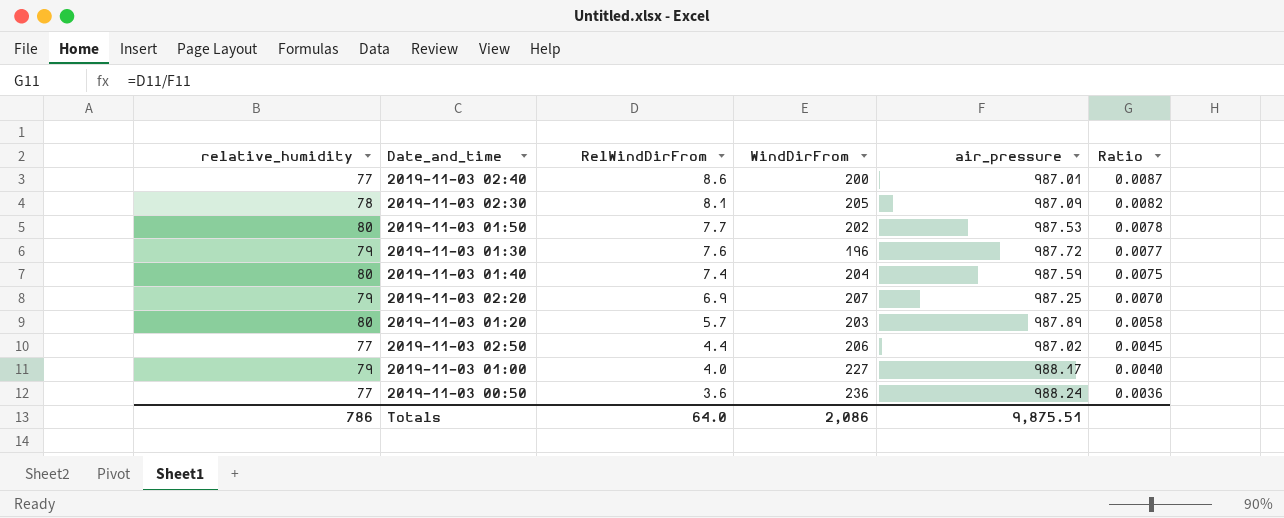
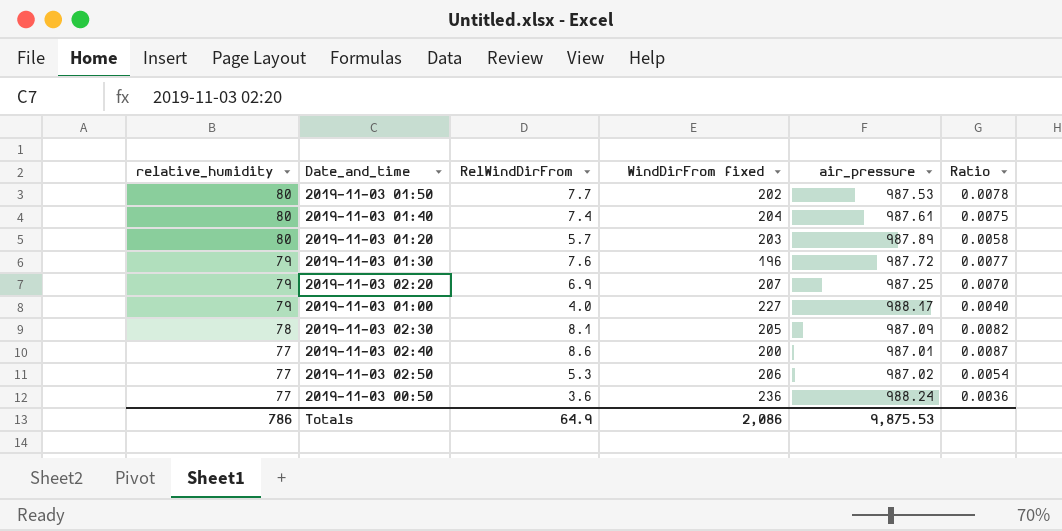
row order: RelWindDirFrom descending -> relative_humidity descending
column name: WindDirFrom -> WindDirFrom fixed
2019-11-03 01:40 | air_pressure: 987.59 -> 987.61
2019-11-03 02:50 | RelWindDirFrom: 4.4 -> 5.3
2019-11-03 02:50 | Ratio: 0.0045 -> 0.0054
Totals | RelWindDirFrom: 64.0 -> 64.9
Totals | air_pressure: 9,875.51 -> 9,875.53

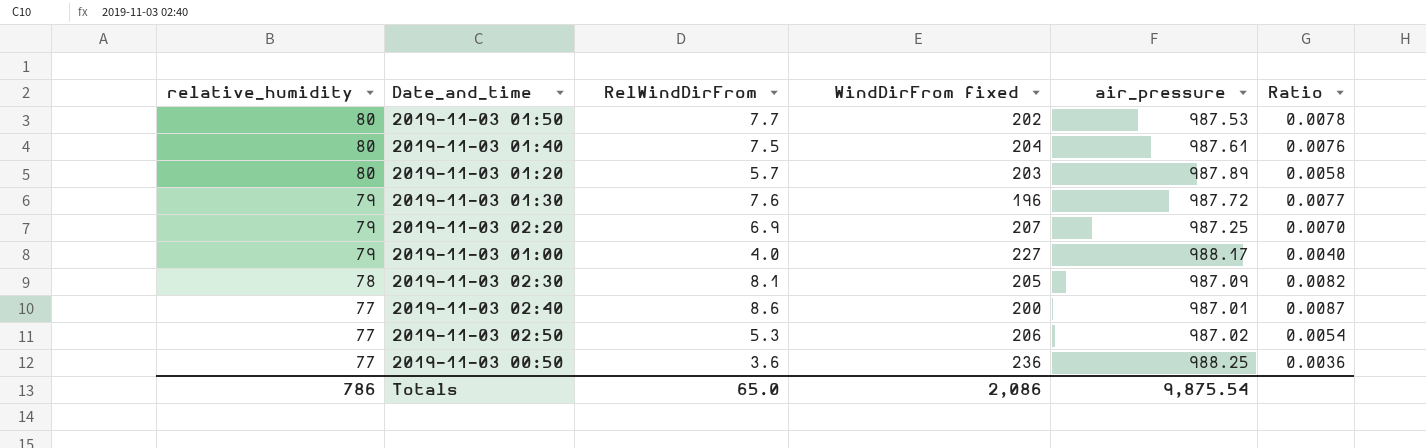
2019-11-03 01:40 | RelWindDirFrom: 7.4 -> 7.5
2019-11-03 01:40 | Ratio: 0.0075 -> 0.0076
2019-11-03 00:50 | air_pressure: 988.24 -> 988.25
Totals | RelWindDirFrom: 64.9 -> 65.0
Totals | air_pressure: 9,875.53 -> 9,875.54

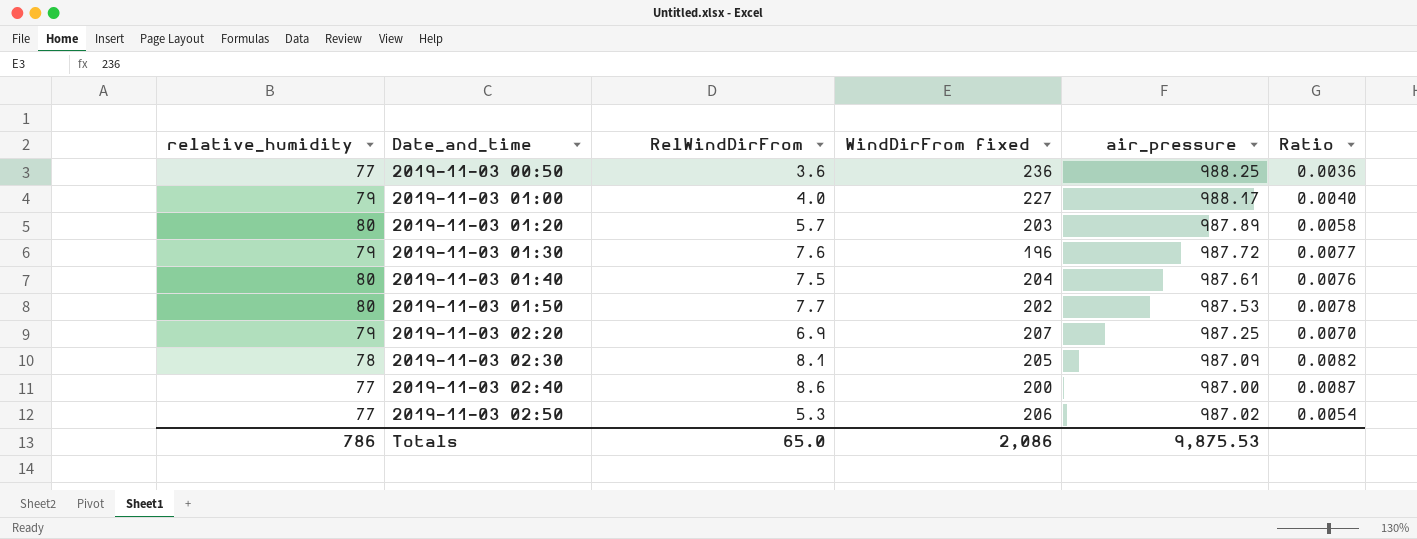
row order: relative_humidity descending -> Date_and_time ascending
2019-11-03 02:40 | air_pressure: 987.01 -> 987.00
Totals | air_pressure: 9,875.54 -> 9,875.53

